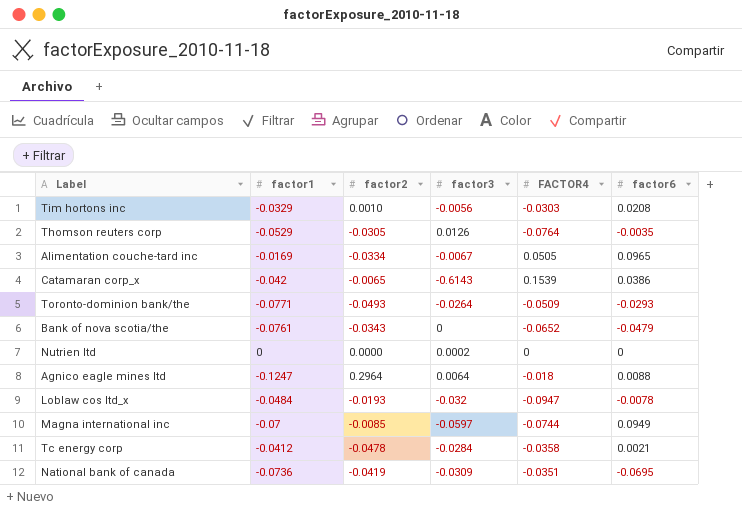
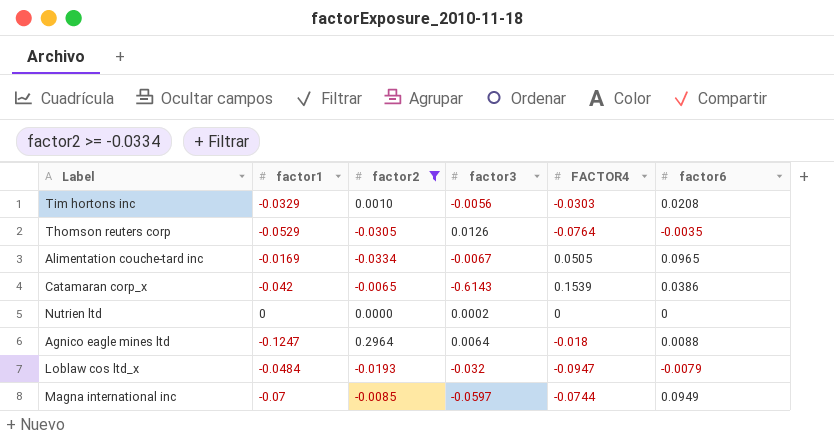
filter: none -> factor2 >= -0.0334
Loblaw cos ltd_x | factor6: -0.0078 -> -0.0079

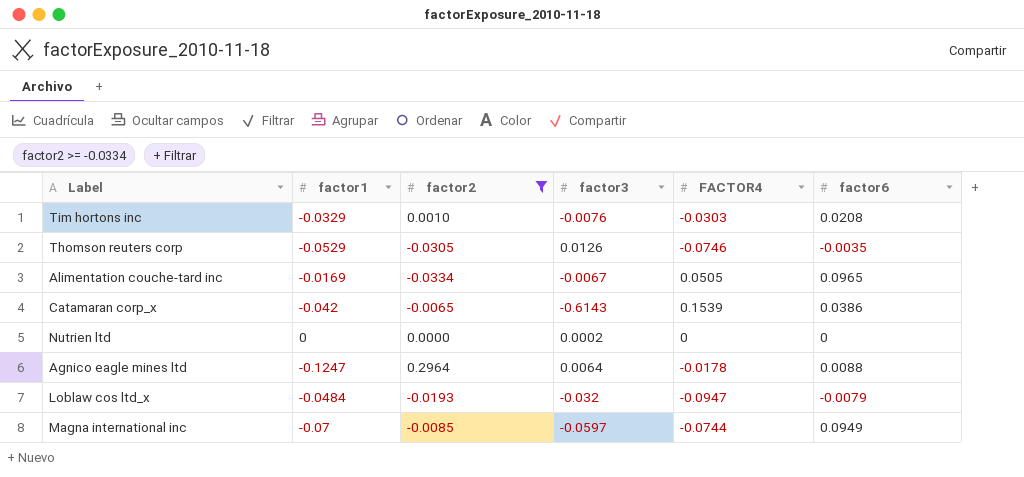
Tim hortons inc | factor3: -0.0056 -> -0.0076
Thomson reuters corp | FACTOR4: -0.0764 -> -0.0746
Agnico eagle mines ltd | FACTOR4: -0.018 -> -0.0178

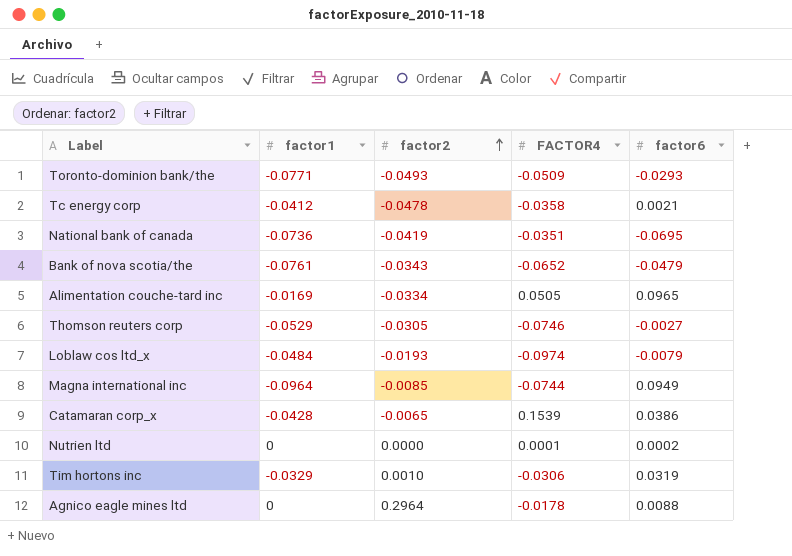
filter: factor2 >= -0.0334 -> none
row order: none -> factor2 ascending
column factor3 | position: 4 -> none
Thomson reuters corp | factor6: -0.0035 -> -0.0027
Loblaw cos ltd_x | FACTOR4: -0.0947 -> -0.0974
Magna international inc | factor1: -0.07 -> -0.0964
Catamaran corp_x | factor1: -0.042 -> -0.0428
Nutrien ltd | FACTOR4: 0 -> 0.0001
Nutrien ltd | factor6: 0 -> 0.0002
Tim hortons inc | FACTOR4: -0.0303 -> -0.0306
Tim hortons inc | factor6: 0.0208 -> 0.0319
Agnico eagle mines ltd | factor1: -0.1247 -> 0

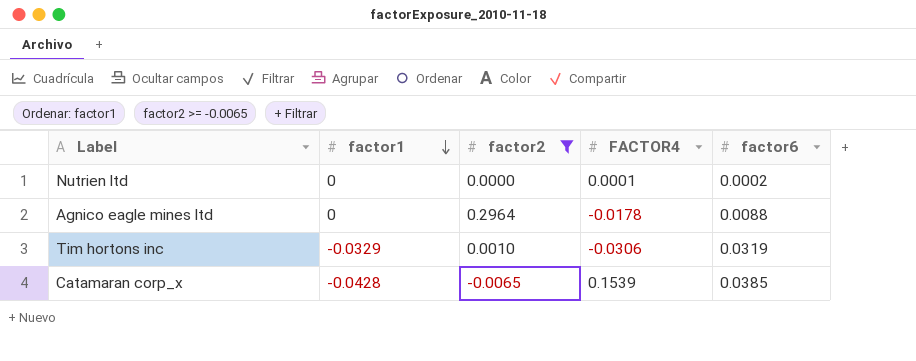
filter: none -> factor2 >= -0.0065
row order: factor2 ascending -> factor1 descending
Catamaran corp_x | factor6: 0.0386 -> 0.0385

